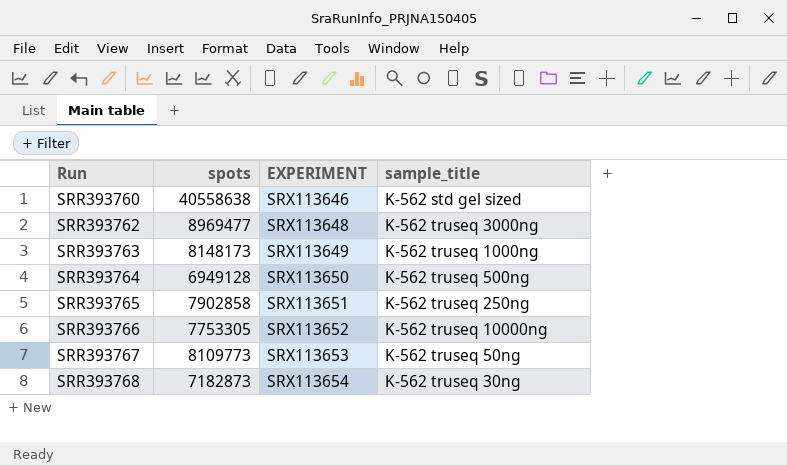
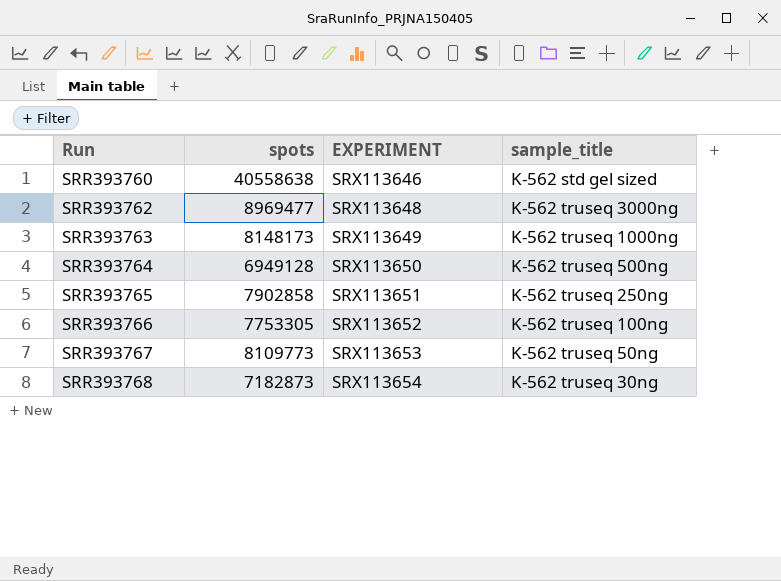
SRR393766 | sample_title: K-562 truseq 10000ng -> K-562 truseq 100ng

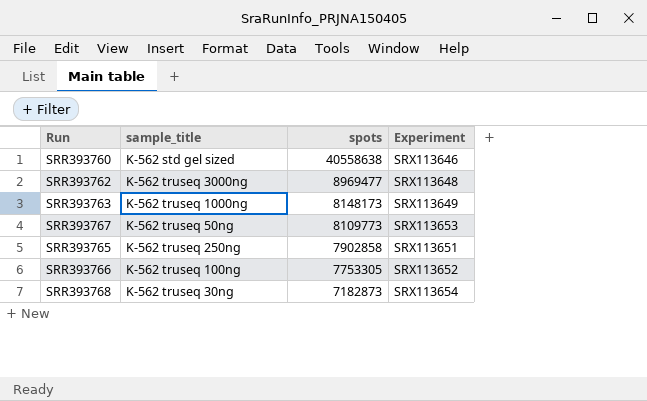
row order: Run ascending -> spots descending
column sample_title | position: 4 -> 2
column name: EXPERIMENT -> Experiment
row SRR393764: 6949128 | SRX113650 | K-562 truseq 500ng -> none

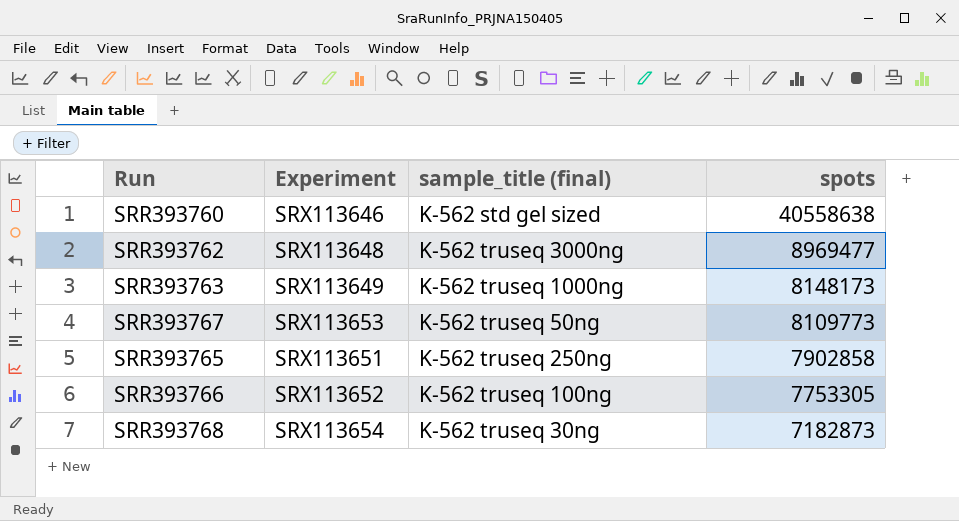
column Experiment | position: 4 -> 2
column name: sample_title -> sample_title (final)

